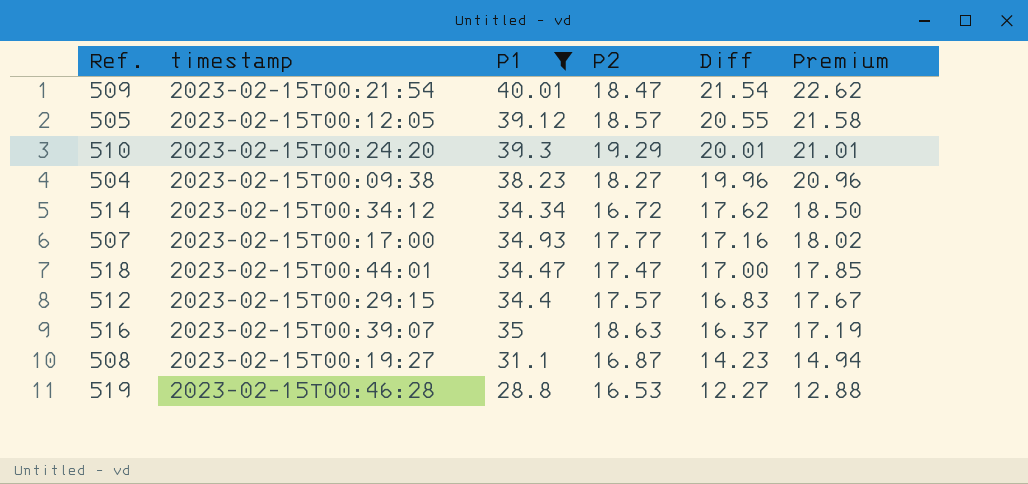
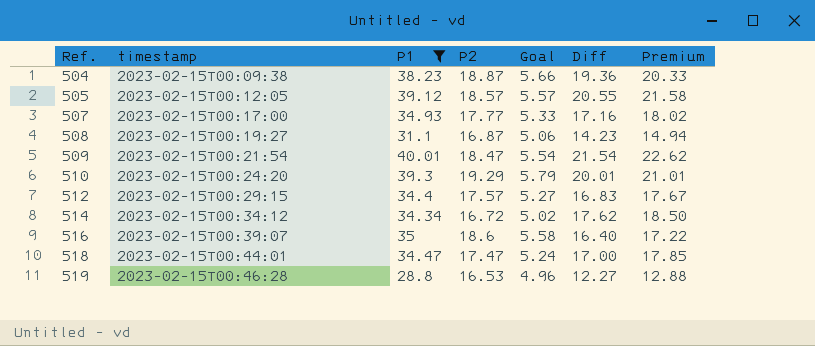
row order: Diff descending -> Ref. ascending
column Goal | formula: none -> [P2] * 0.3
504 | P2: 18.27 -> 18.87
504 | Diff: 19.96 -> 19.36
504 | Premium: 20.96 -> 20.33
516 | P2: 18.63 -> 18.6
516 | Diff: 16.37 -> 16.40
516 | Premium: 17.19 -> 17.22

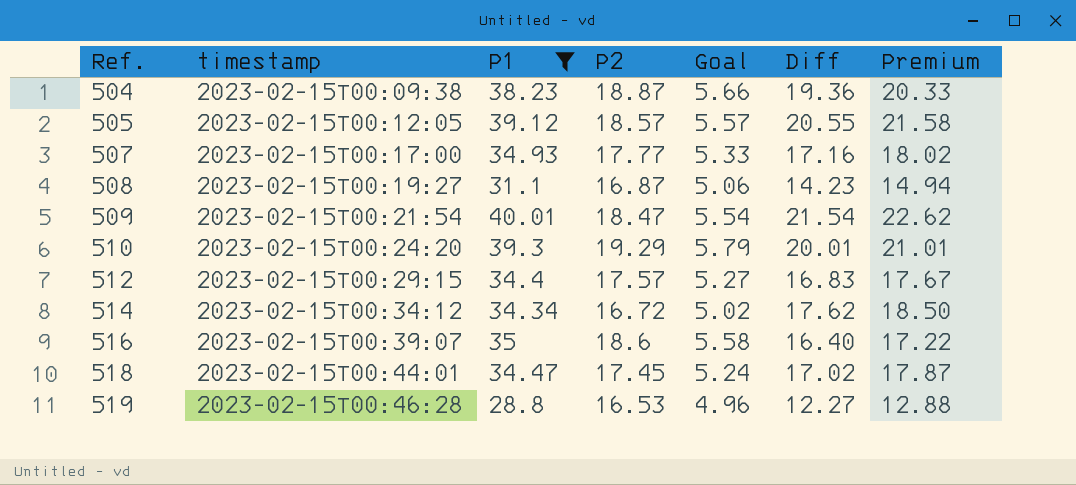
518 | P2: 17.47 -> 17.45
518 | Diff: 17.00 -> 17.02
518 | Premium: 17.85 -> 17.87

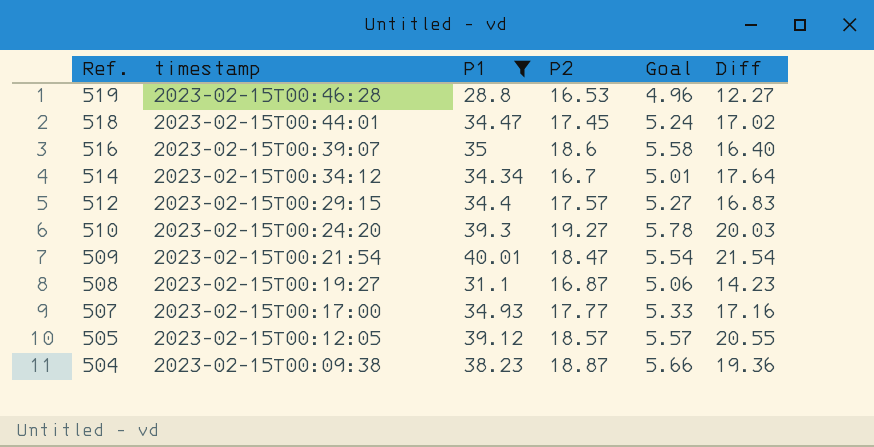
row order: Ref. ascending -> Ref. descending
column Premium | formula: [Diff] * 1.05 -> none
514 | P2: 16.72 -> 16.7
514 | Goal: 5.02 -> 5.01
514 | Diff: 17.62 -> 17.64
510 | P2: 19.29 -> 19.27
510 | Goal: 5.79 -> 5.78
510 | Diff: 20.01 -> 20.03

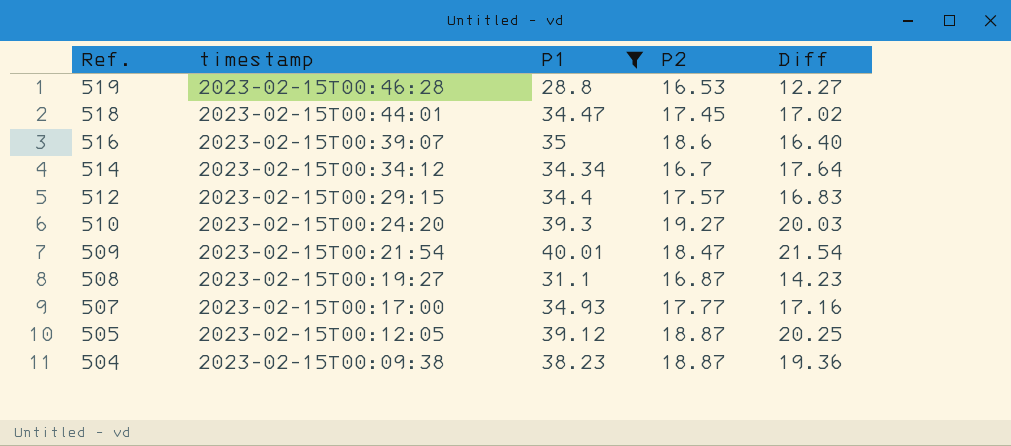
column Goal | formula: [P2] * 0.3 -> none
505 | P2: 18.57 -> 18.87
505 | Diff: 20.55 -> 20.25

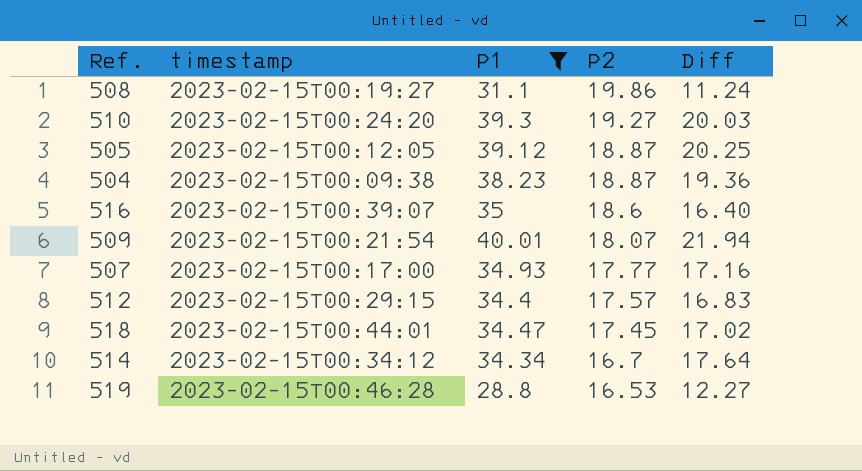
row order: Ref. descending -> P2 descending
508 | P2: 16.87 -> 19.86
508 | Diff: 14.23 -> 11.24
509 | P2: 18.47 -> 18.07
509 | Diff: 21.54 -> 21.94

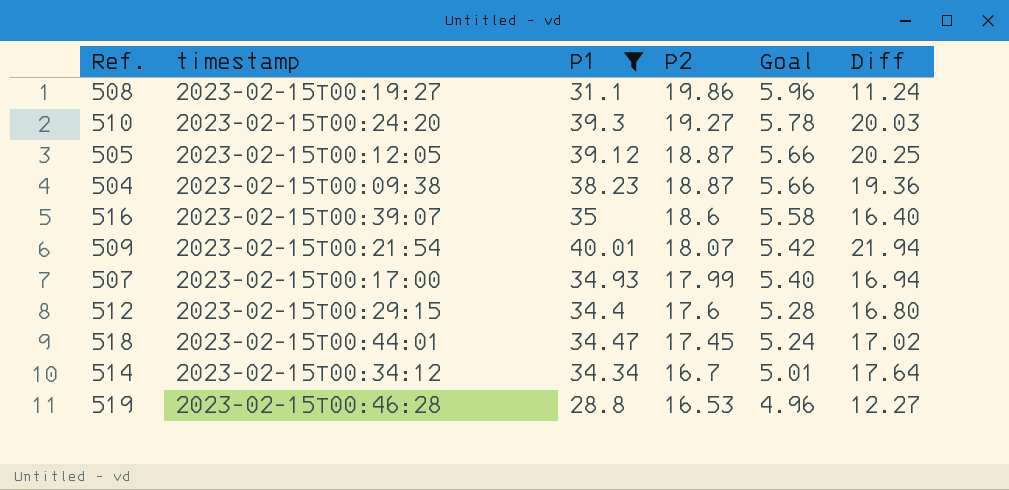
column Goal | formula: none -> [P2] * 0.3
507 | P2: 17.77 -> 17.99
507 | Diff: 17.16 -> 16.94
512 | P2: 17.57 -> 17.6
512 | Diff: 16.83 -> 16.80

